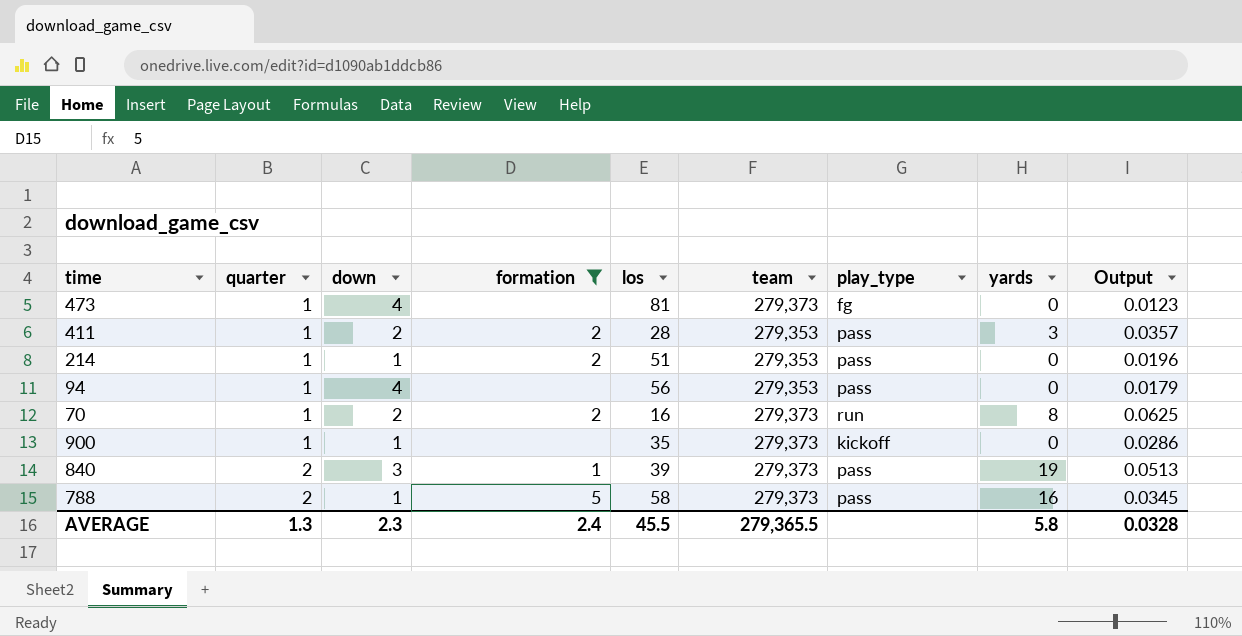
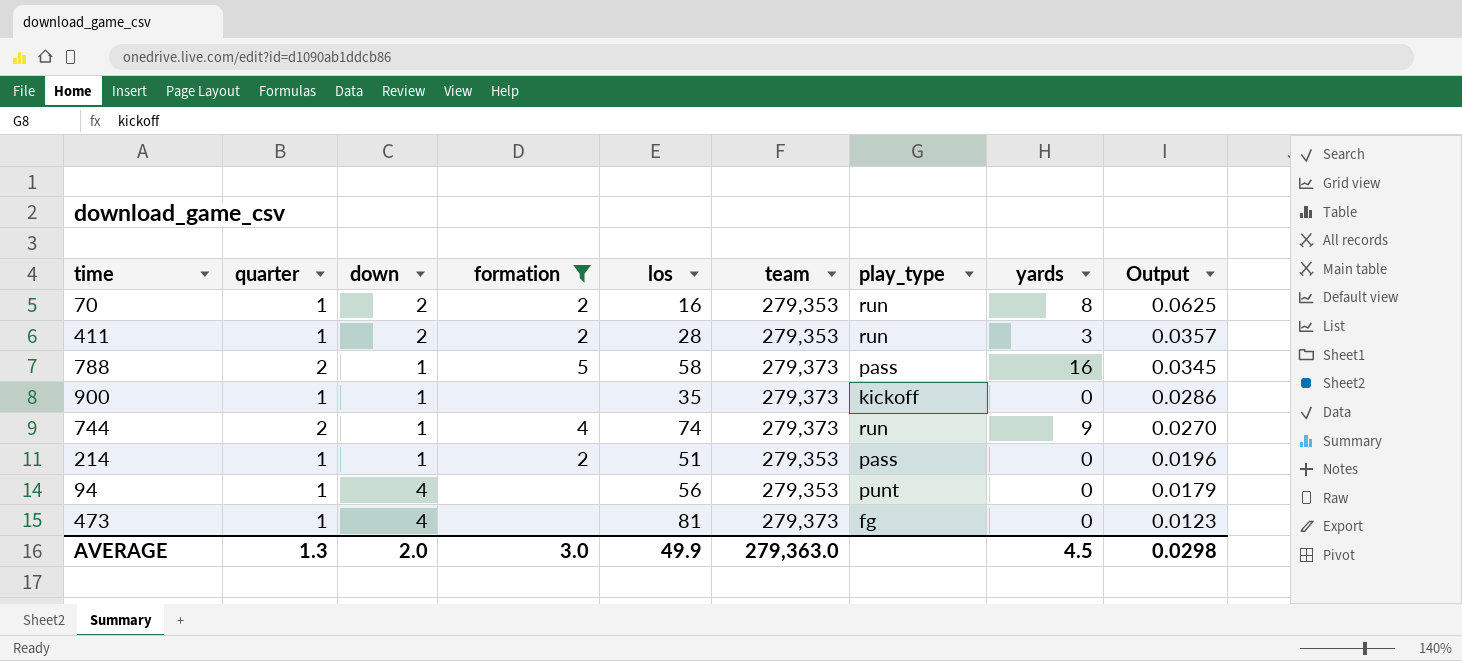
row order: quarter ascending -> Output descending
row 840: 2 | 3 | 1 | 39 | 279,373 | pass | 19 | 0.0513 -> none
70 | team: 279,373 -> 279,353
411 | play_type: pass -> run
row 744: none -> 2 | 1 | 4 | 74 | 279,373 | run | 9 | 0.0270
94 | play_type: pass -> punt
AVERAGE | down: 2.3 -> 2.0
AVERAGE | formation: 2.4 -> 3.0
AVERAGE | los: 45.5 -> 49.9
AVERAGE | team: 279,365.5 -> 279,363.0
AVERAGE | yards: 5.8 -> 4.5
AVERAGE | Output: 0.0328 -> 0.0298

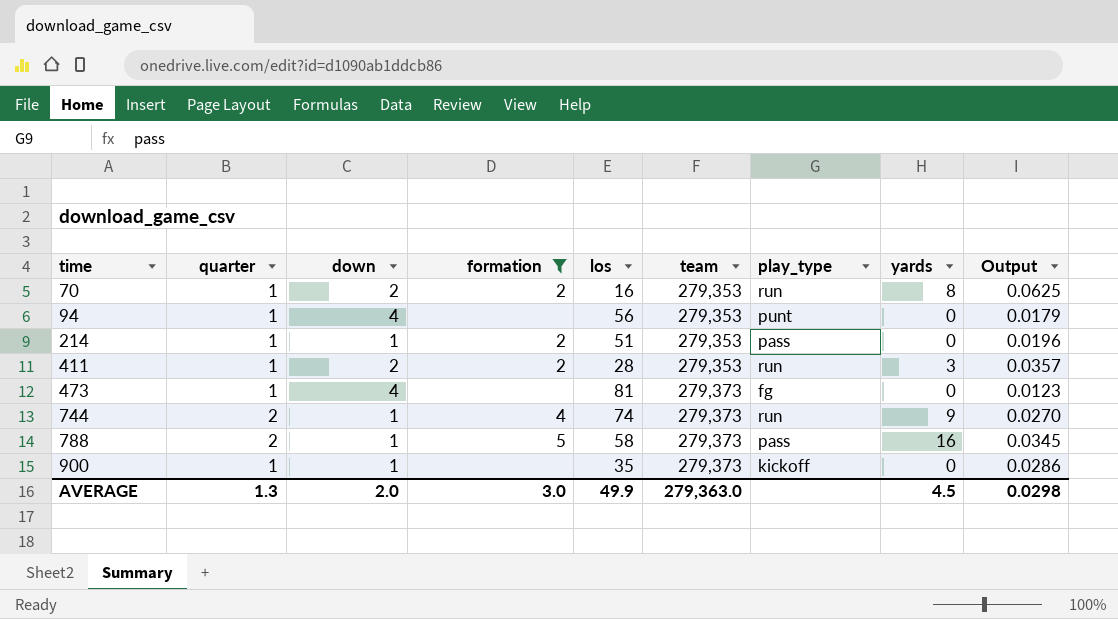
row order: Output descending -> time ascending

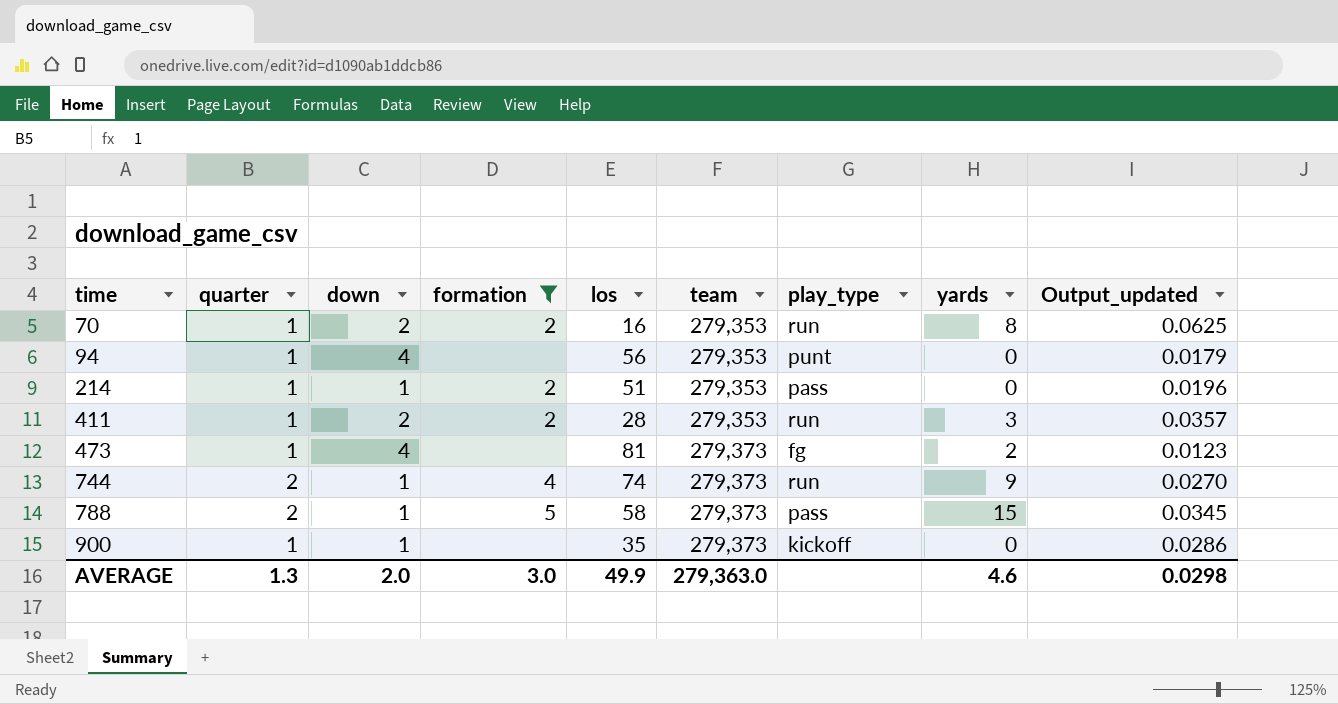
column name: Output -> Output_updated
473 | yards: 0 -> 2
788 | yards: 16 -> 15
AVERAGE | yards: 4.5 -> 4.6

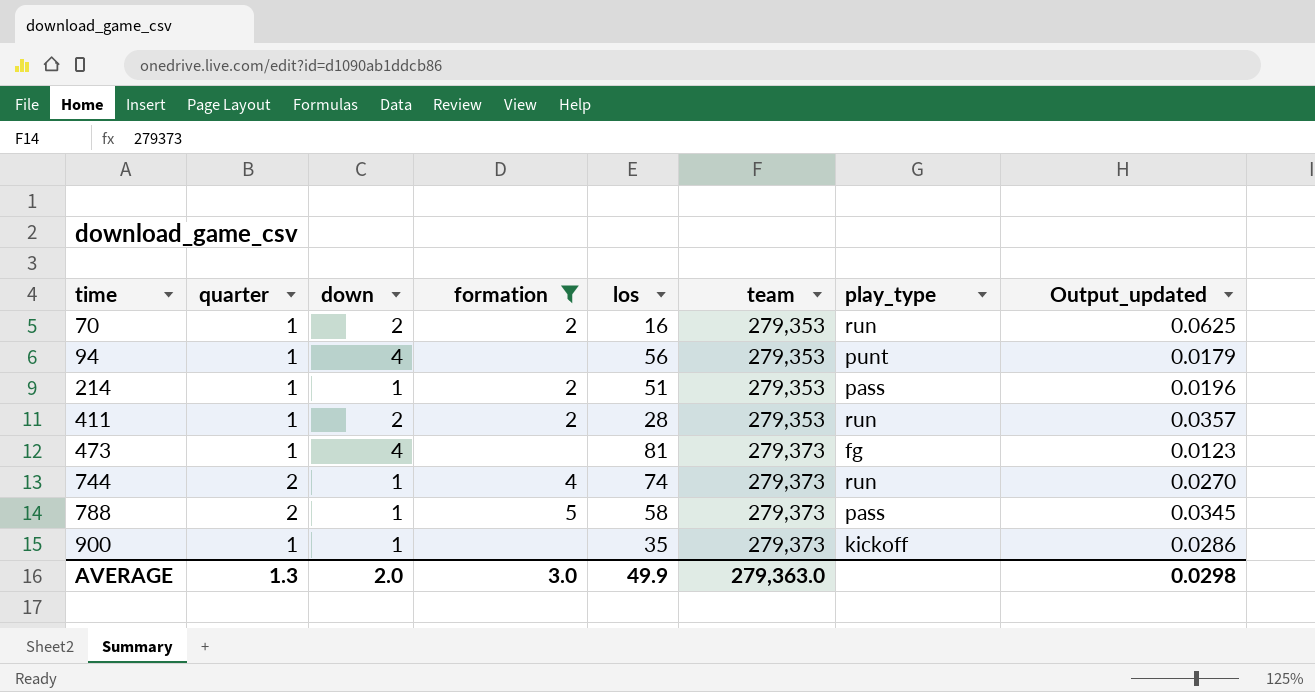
column yards | position: 8 -> none

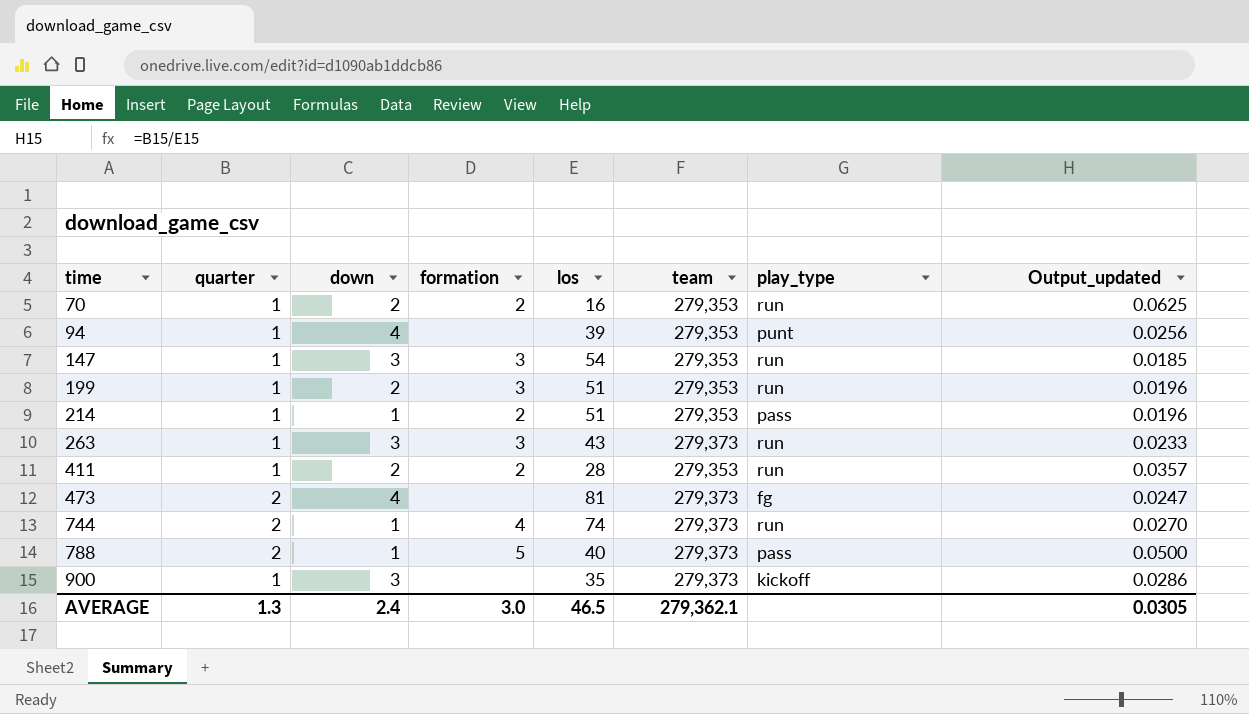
filter: formation != 3 -> none
94 | los: 56 -> 39
94 | Output_updated: 0.0179 -> 0.0256
473 | quarter: 1 -> 2
473 | Output_updated: 0.0123 -> 0.0247
788 | los: 58 -> 40
788 | Output_updated: 0.0345 -> 0.0500
900 | down: 1 -> 3
AVERAGE | down: 2.0 -> 2.4
AVERAGE | los: 49.9 -> 46.5
AVERAGE | team: 279,363.0 -> 279,362.1
AVERAGE | Output_updated: 0.0298 -> 0.0305

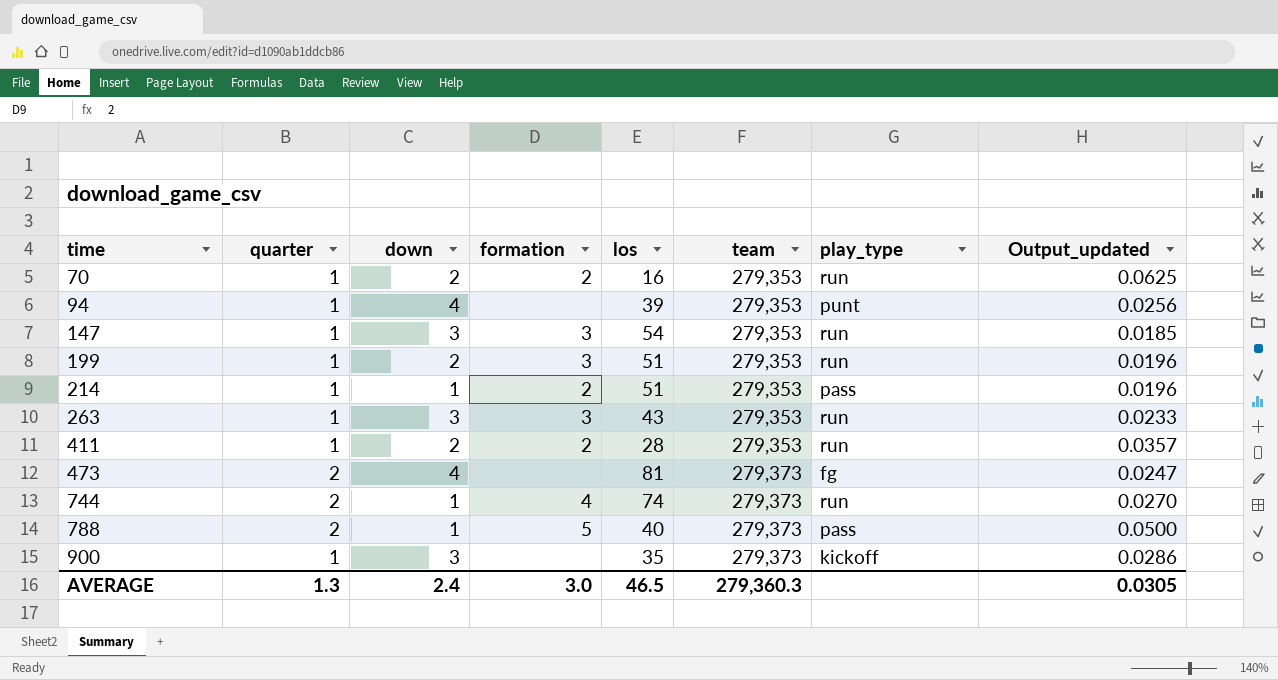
263 | team: 279,373 -> 279,353
AVERAGE | team: 279,362.1 -> 279,360.3

